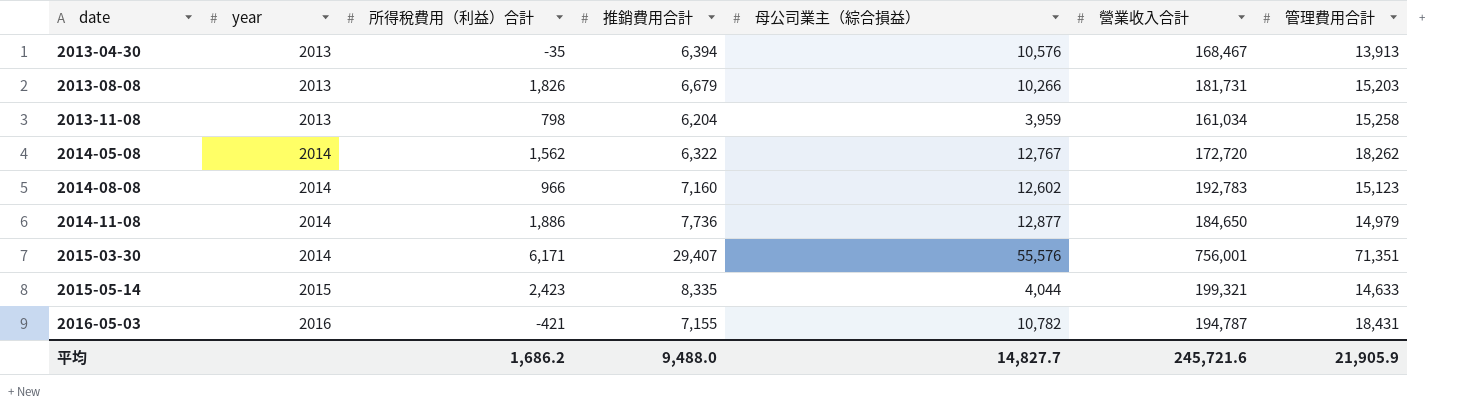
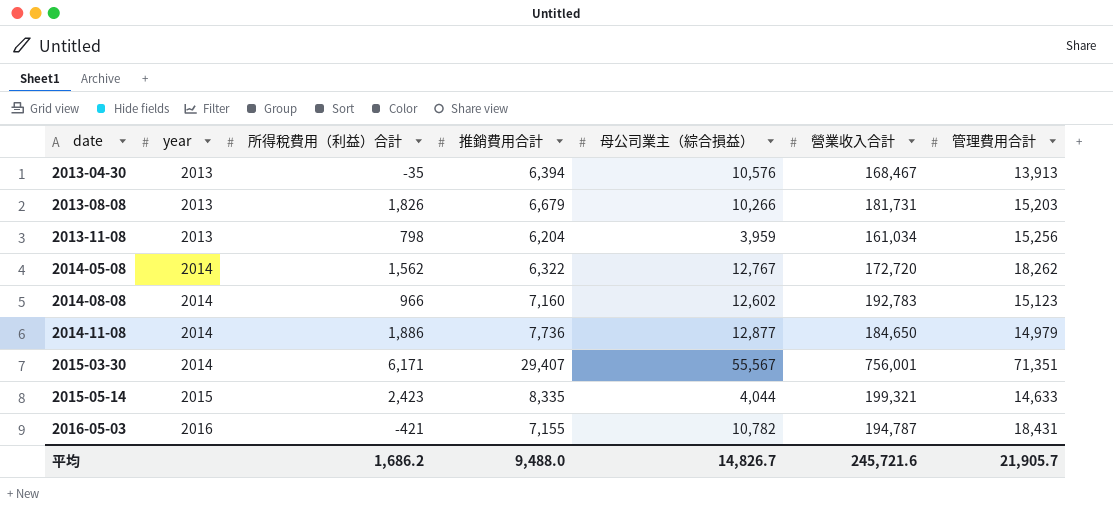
2013-11-08 | 管理費用合計: 15,258 -> 15,256
2015-03-30 | 母公司業主（綜合損益）: 55,576 -> 55,567
平均 | 母公司業主（綜合損益）: 14,827.7 -> 14,826.7
平均 | 管理費用合計: 21,905.9 -> 21,905.7

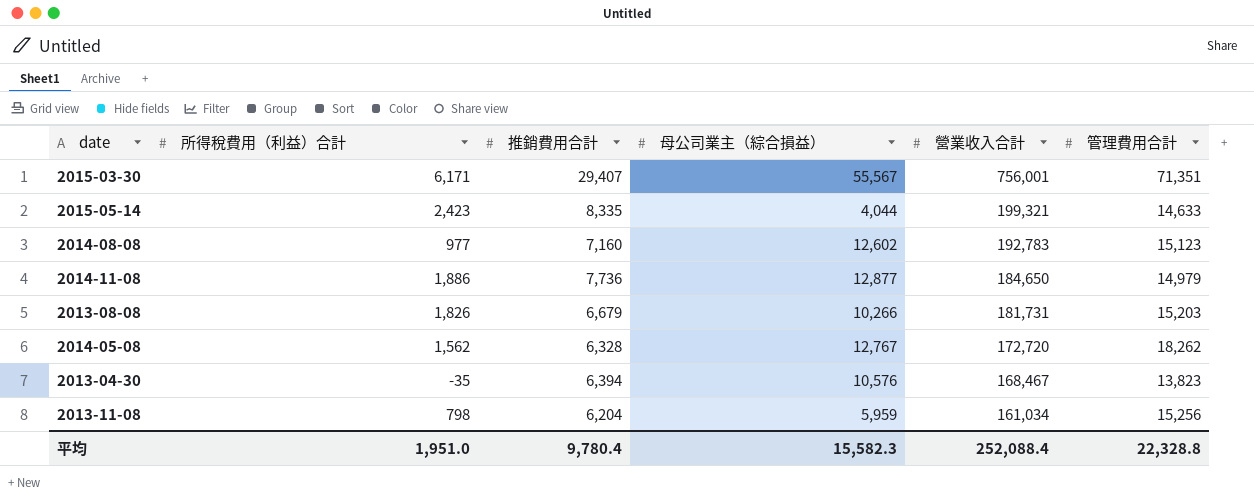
row order: date ascending -> 營業收入合計 descending
column year | position: 2 -> none
row 2016-05-03: 2016 | -421 | 7,155 | 10,782 | 194,787 | 18,431 -> none
2014-08-08 | 所得稅費用（利益）合計: 966 -> 977
2014-05-08 | 推銷費用合計: 6,322 -> 6,328
2013-04-30 | 管理費用合計: 13,913 -> 13,823
2013-11-08 | 母公司業主（綜合損益）: 3,959 -> 5,959
平均 | 所得稅費用（利益）合計: 1,686.2 -> 1,951.0
平均 | 推銷費用合計: 9,488.0 -> 9,780.4
平均 | 母公司業主（綜合損益）: 14,826.7 -> 15,582.3
平均 | 營業收入合計: 245,721.6 -> 252,088.4
平均 | 管理費用合計: 21,905.7 -> 22,328.8

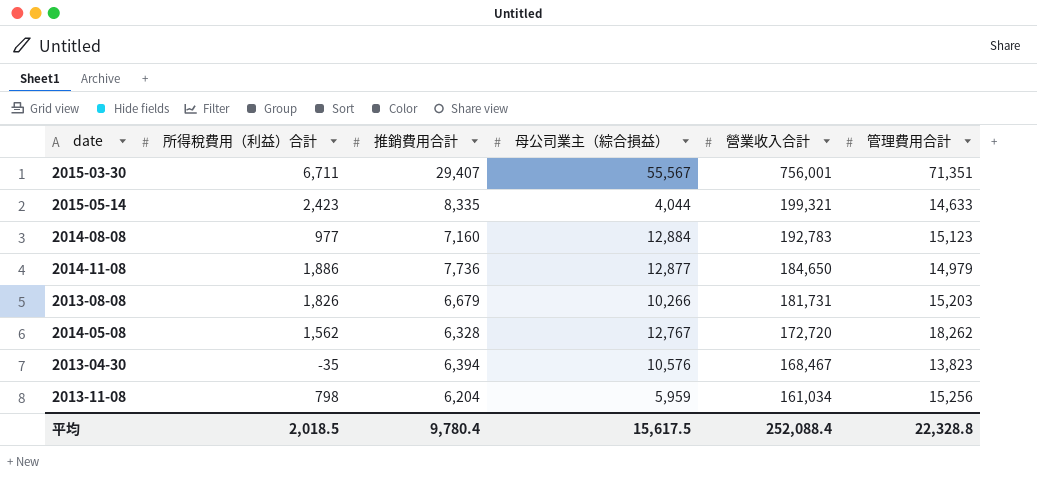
2015-03-30 | 所得稅費用（利益）合計: 6,171 -> 6,711
2014-08-08 | 母公司業主（綜合損益）: 12,602 -> 12,884
平均 | 所得稅費用（利益）合計: 1,951.0 -> 2,018.5
平均 | 母公司業主（綜合損益）: 15,582.3 -> 15,617.5

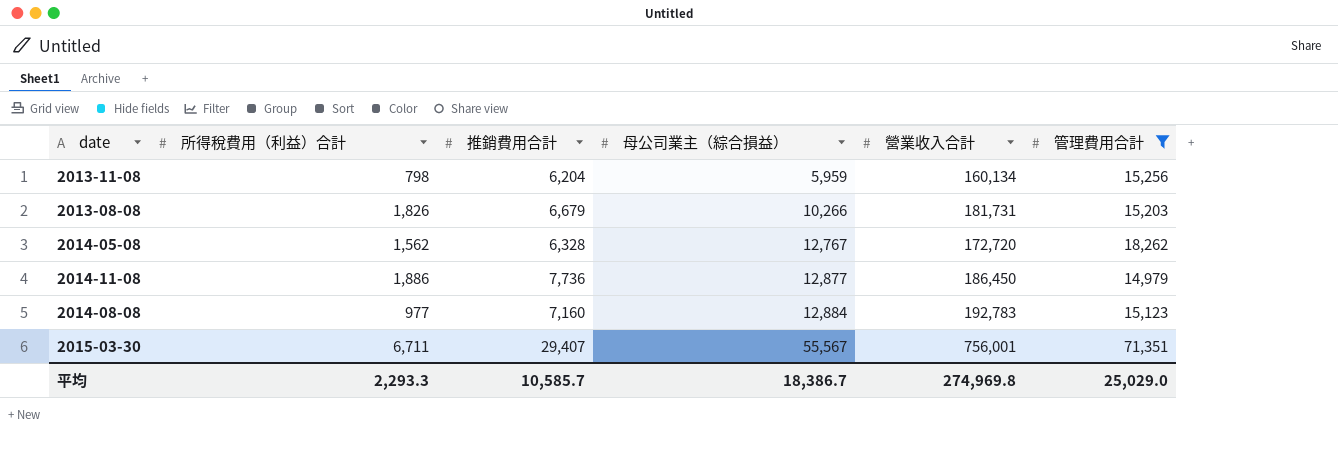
filter: none -> 管理費用合計 >= 14,979
row order: 營業收入合計 descending -> 母公司業主（綜合損益） ascending
2013-11-08 | 營業收入合計: 161,034 -> 160,134
2014-11-08 | 營業收入合計: 184,650 -> 186,450
平均 | 所得稅費用（利益）合計: 2,018.5 -> 2,293.3
平均 | 推銷費用合計: 9,780.4 -> 10,585.7
平均 | 母公司業主（綜合損益）: 15,617.5 -> 18,386.7
平均 | 營業收入合計: 252,088.4 -> 274,969.8
平均 | 管理費用合計: 22,328.8 -> 25,029.0

